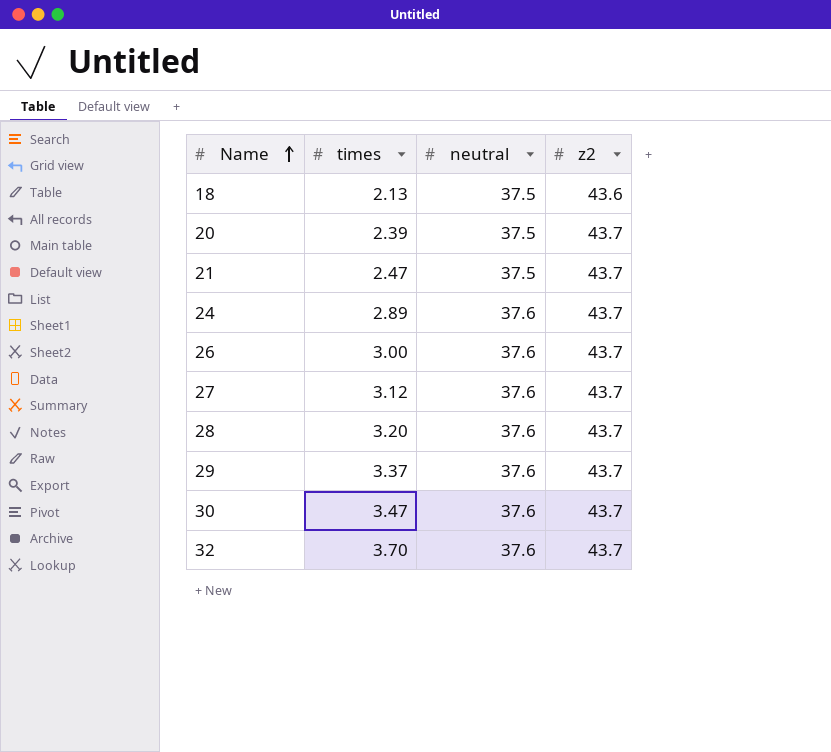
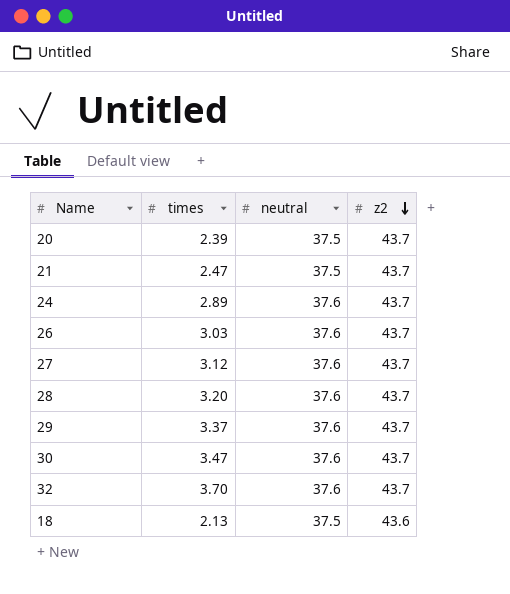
row order: Name ascending -> z2 descending
26 | times: 3.00 -> 3.03

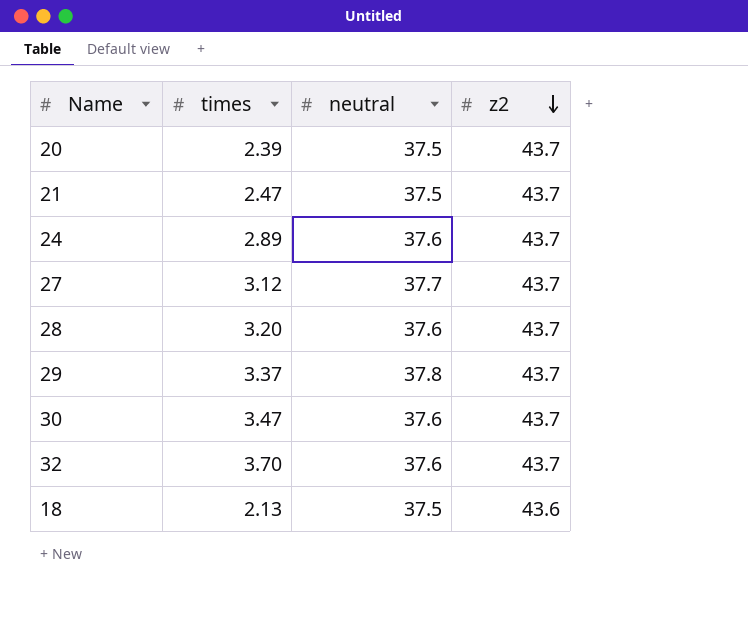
row 26: 3.03 | 37.6 | 43.7 -> none
27 | neutral: 37.6 -> 37.7
29 | neutral: 37.6 -> 37.8

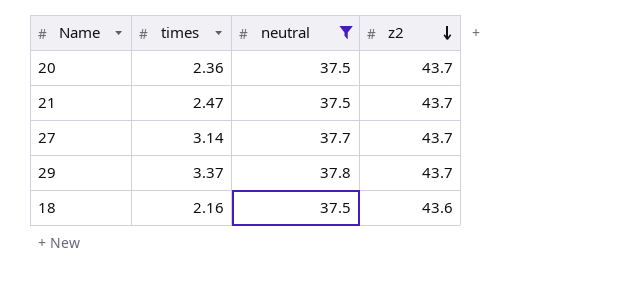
filter: none -> neutral != 37.6
20 | times: 2.39 -> 2.36
27 | times: 3.12 -> 3.14
18 | times: 2.13 -> 2.16

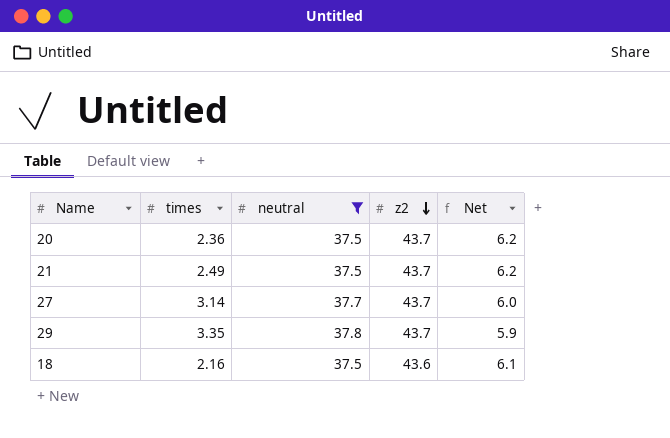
column Net | formula: none -> [z2] - [neutral]
21 | times: 2.47 -> 2.49
29 | times: 3.37 -> 3.35

